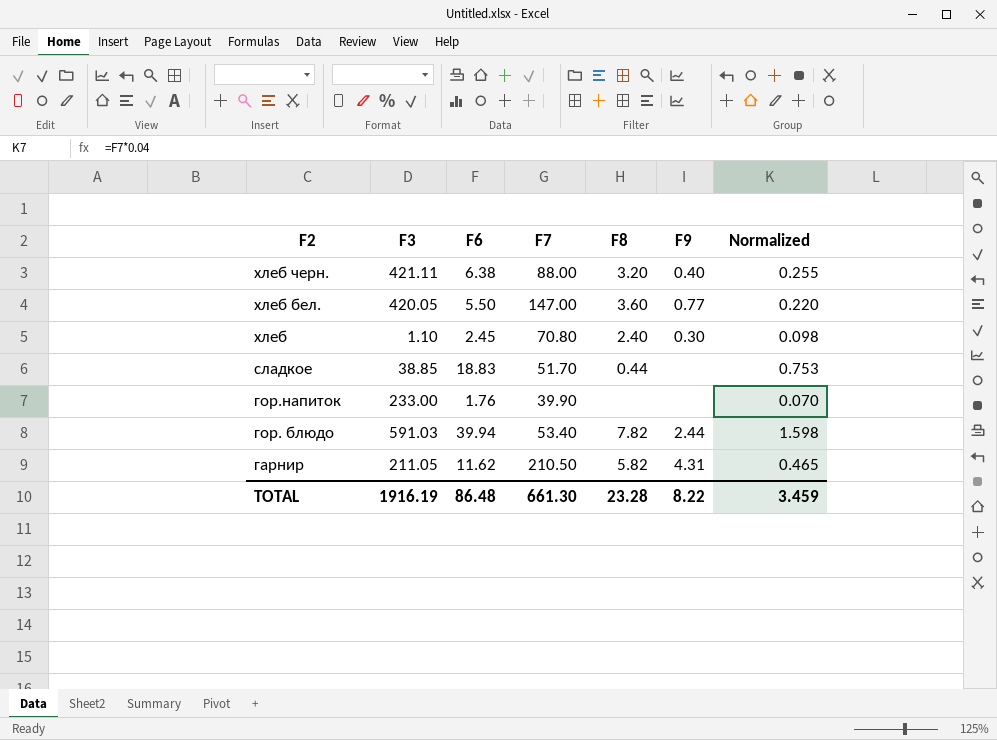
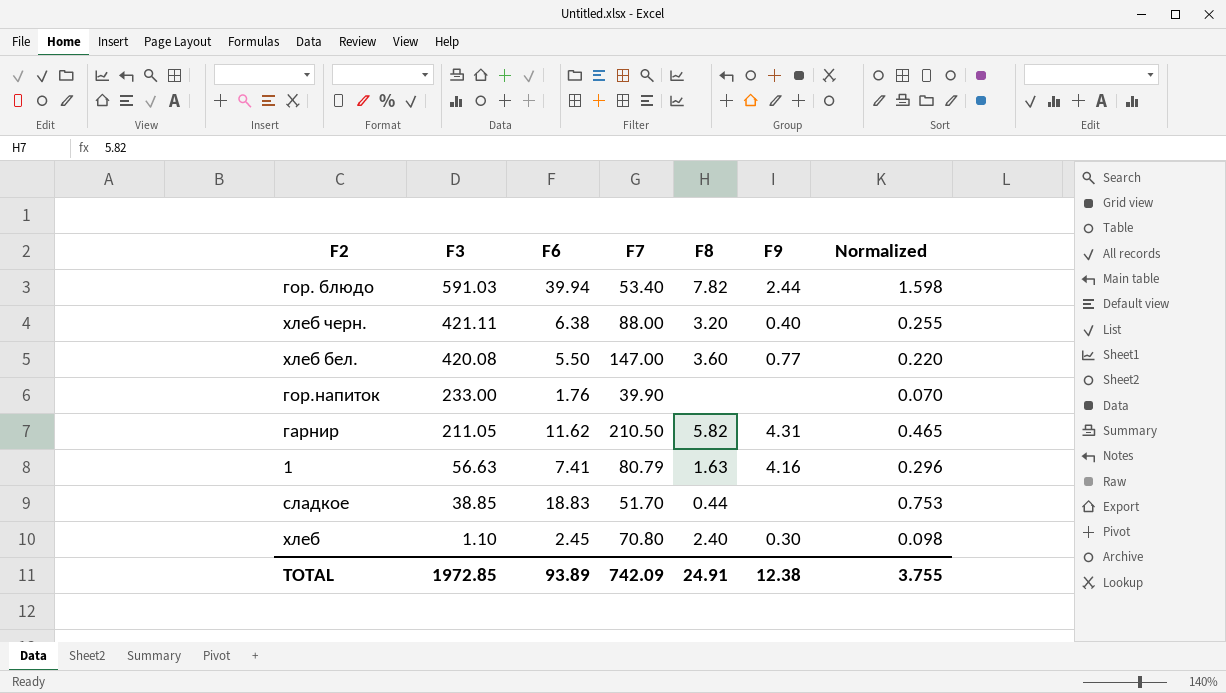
row order: F2 descending -> F3 descending
хлеб бел. | F3: 420.05 -> 420.08
row 1: none -> 56.63 | 7.41 | 80.79 | 1.63 | 4.16 | 0.296
TOTAL | F3: 1916.19 -> 1972.85
TOTAL | F6: 86.48 -> 93.89
TOTAL | F7: 661.30 -> 742.09
TOTAL | F8: 23.28 -> 24.91
TOTAL | F9: 8.22 -> 12.38
TOTAL | Normalized: 3.459 -> 3.755

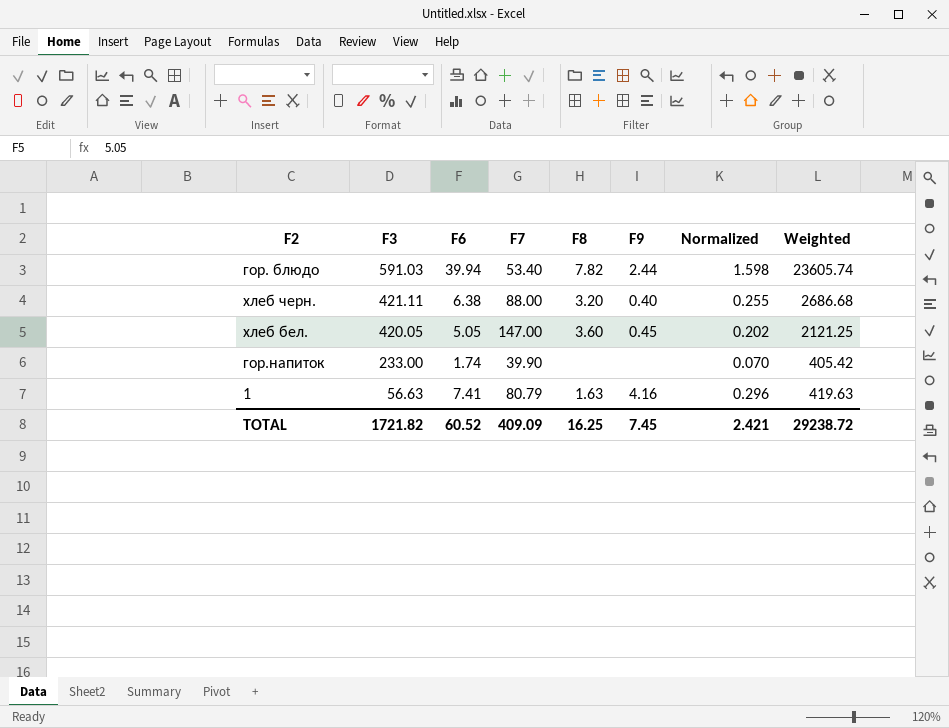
column Weighted | formula: none -> [F3] * [F6]
row гарнир: 211.05 | 11.62 | 210.50 | 5.82 | 4.31 | 0.465 -> none
row сладкое: 38.85 | 18.83 | 51.70 | 0.44 | none | 0.753 -> none
row хлеб: 1.10 | 2.45 | 70.80 | 2.40 | 0.30 | 0.098 -> none
хлеб бел. | F3: 420.08 -> 420.05
хлеб бел. | F6: 5.50 -> 5.05
хлеб бел. | F9: 0.77 -> 0.45
хлеб бел. | Normalized: 0.220 -> 0.202
гор.напиток | F6: 1.76 -> 1.74
TOTAL | F3: 1972.85 -> 1721.82
TOTAL | F6: 93.89 -> 60.52
TOTAL | F7: 742.09 -> 409.09
TOTAL | F8: 24.91 -> 16.25
TOTAL | F9: 12.38 -> 7.45
TOTAL | Normalized: 3.755 -> 2.421

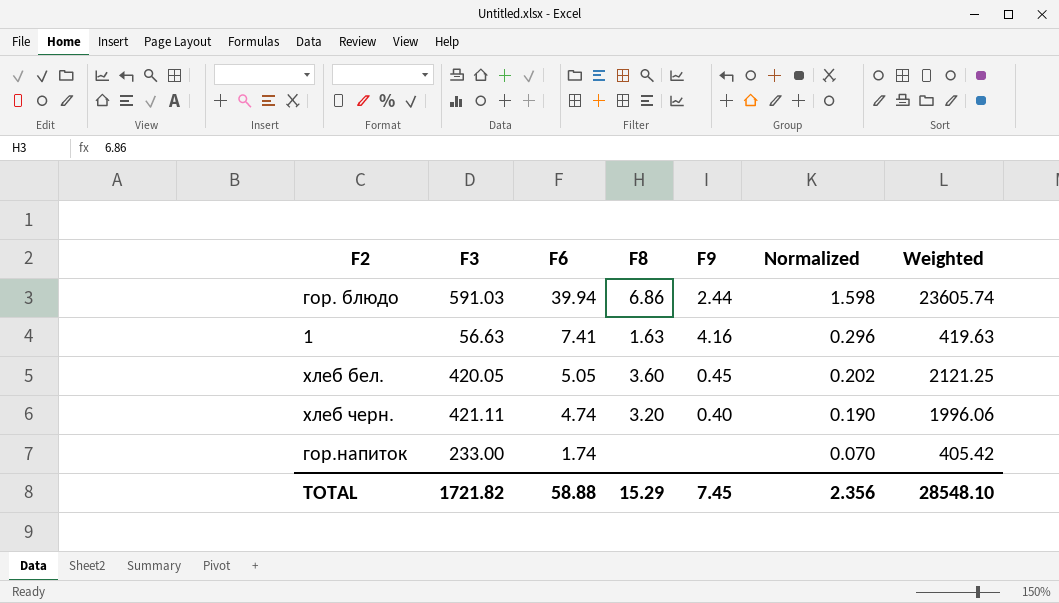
row order: F3 descending -> F6 descending
column F7 | position: 4 -> none
гор. блюдо | F8: 7.82 -> 6.86
хлеб черн. | F6: 6.38 -> 4.74
хлеб черн. | Normalized: 0.255 -> 0.190
хлеб черн. | Weighted: 2686.68 -> 1996.06
TOTAL | F6: 60.52 -> 58.88
TOTAL | F8: 16.25 -> 15.29
TOTAL | Normalized: 2.421 -> 2.356
TOTAL | Weighted: 29238.72 -> 28548.10

